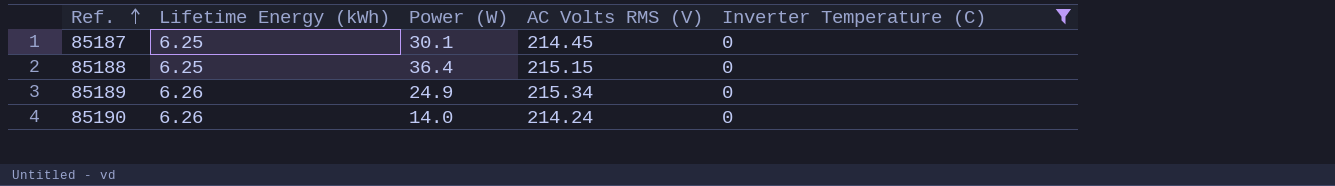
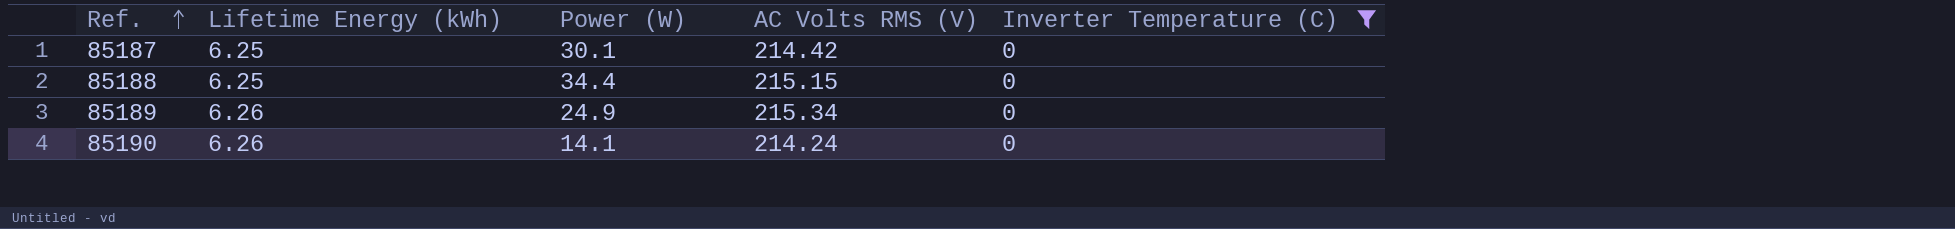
85187 | AC Volts RMS (V): 214.45 -> 214.42
85188 | Power (W): 36.4 -> 34.4
85190 | Power (W): 14.0 -> 14.1

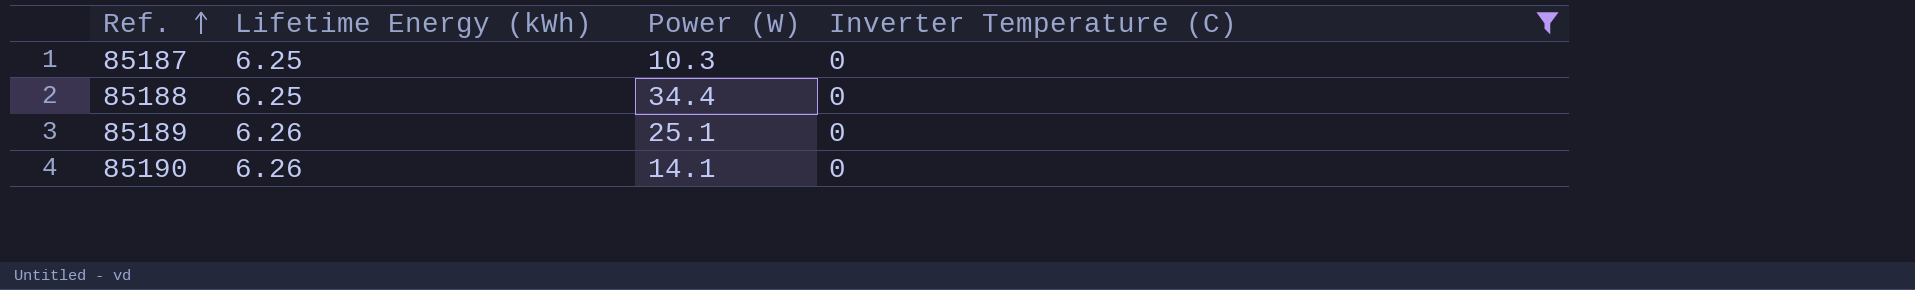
column AC Volts RMS (V) | position: 4 -> none
85187 | Power (W): 30.1 -> 10.3
85189 | Power (W): 24.9 -> 25.1

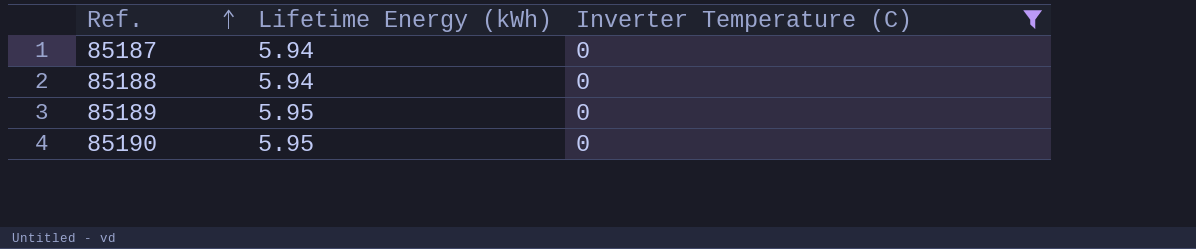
column Power (W) | position: 3 -> none
85187 | Lifetime Energy (kWh): 6.25 -> 5.94
85188 | Lifetime Energy (kWh): 6.25 -> 5.94
85189 | Lifetime Energy (kWh): 6.26 -> 5.95
85190 | Lifetime Energy (kWh): 6.26 -> 5.95

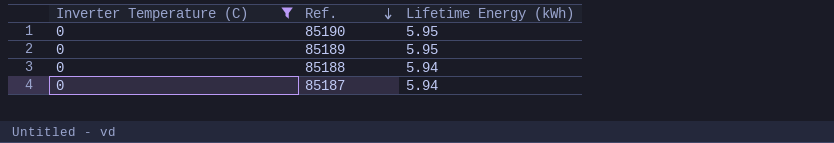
row order: Ref. ascending -> Ref. descending
column Inverter Temperature (C) | position: 3 -> 1

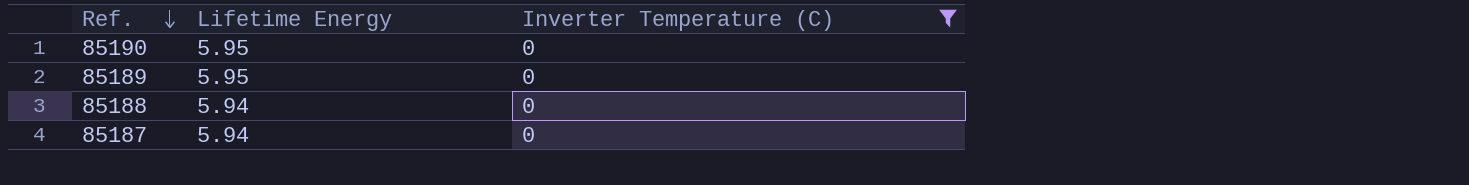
column name: Lifetime Energy (kWh) -> Lifetime Energy
column Inverter Temperature (C) | position: 1 -> 3

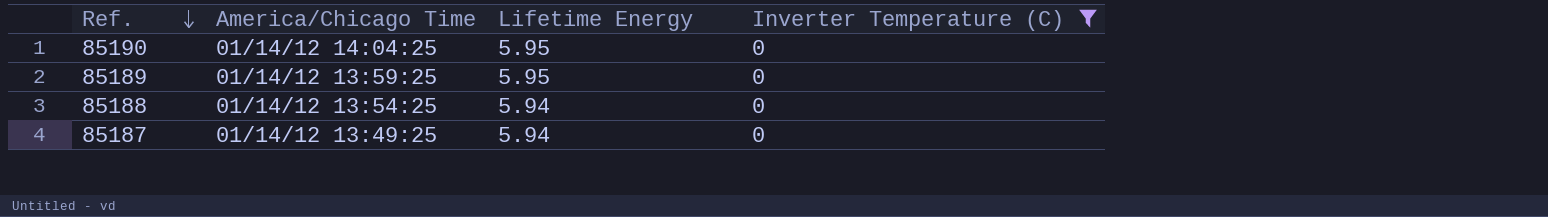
column America/Chicago Time | position: none -> 2

